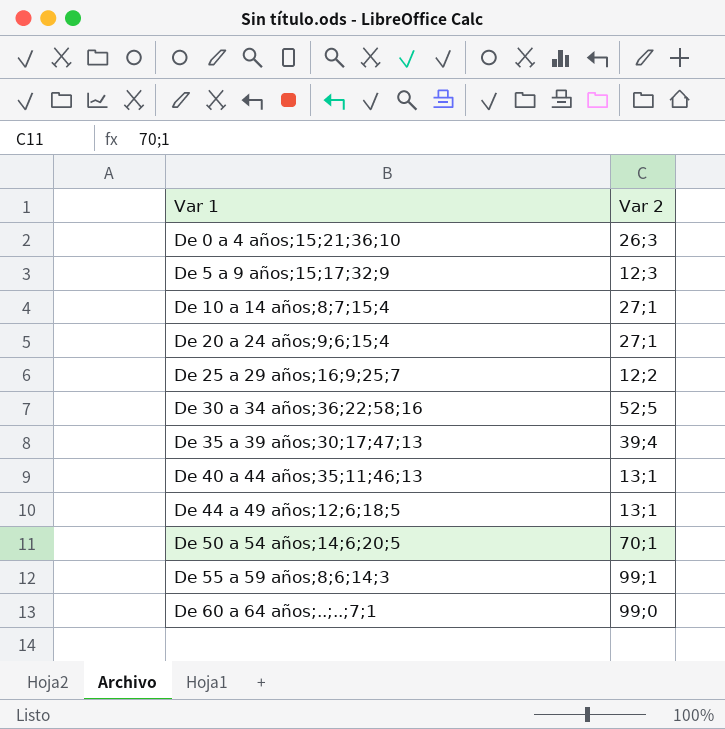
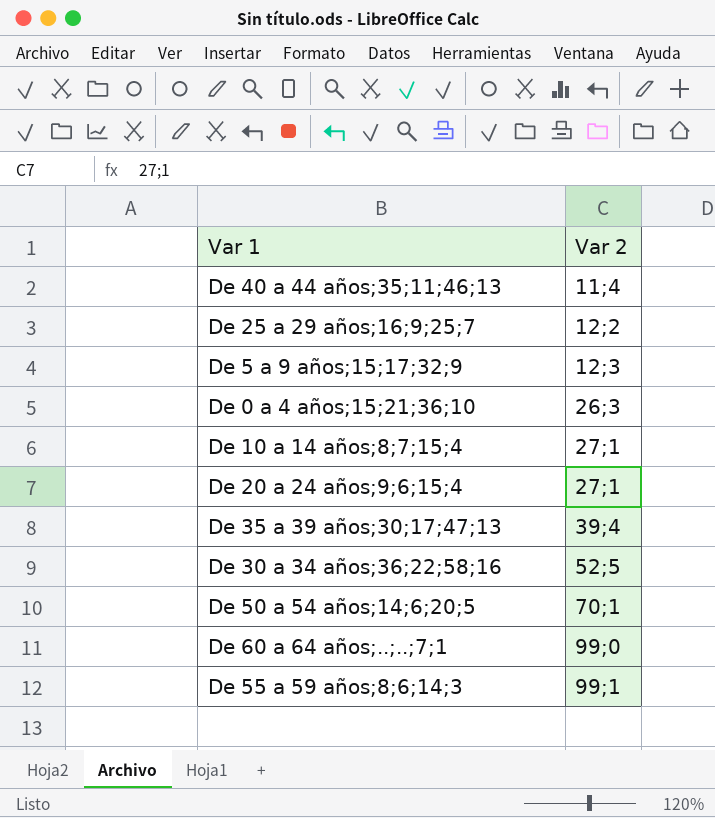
row order: Var 1 ascending -> Var 2 ascending
row De 44 a 49 años;12;6;18;5: 13;1 -> none
De 40 a 44 años;35;11;46;13 | Var 2: 13;1 -> 11;4

